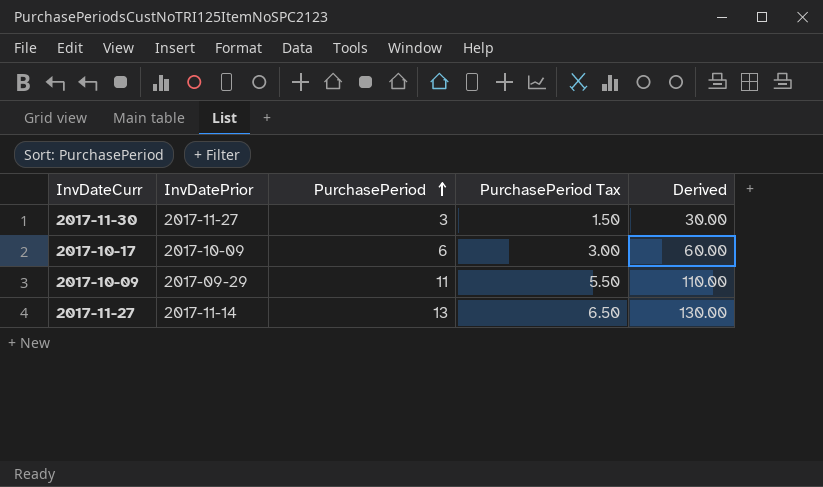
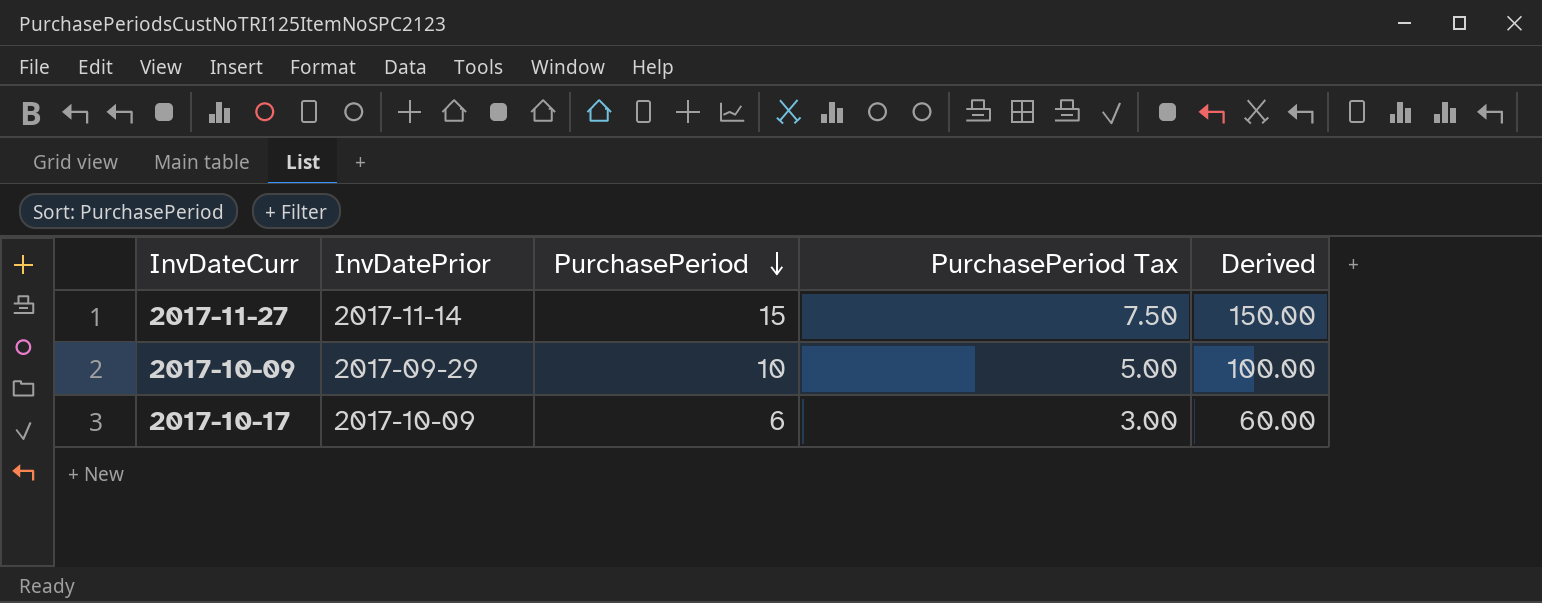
row order: PurchasePeriod ascending -> PurchasePeriod descending
row 2017-11-30: 2017-11-27 | 3 | 1.50 | 30.00 -> none
2017-11-27 | PurchasePeriod: 13 -> 15
2017-11-27 | PurchasePeriod Tax: 6.50 -> 7.50
2017-11-27 | Derived: 130.00 -> 150.00
2017-10-09 | PurchasePeriod: 11 -> 10
2017-10-09 | PurchasePeriod Tax: 5.50 -> 5.00
2017-10-09 | Derived: 110.00 -> 100.00

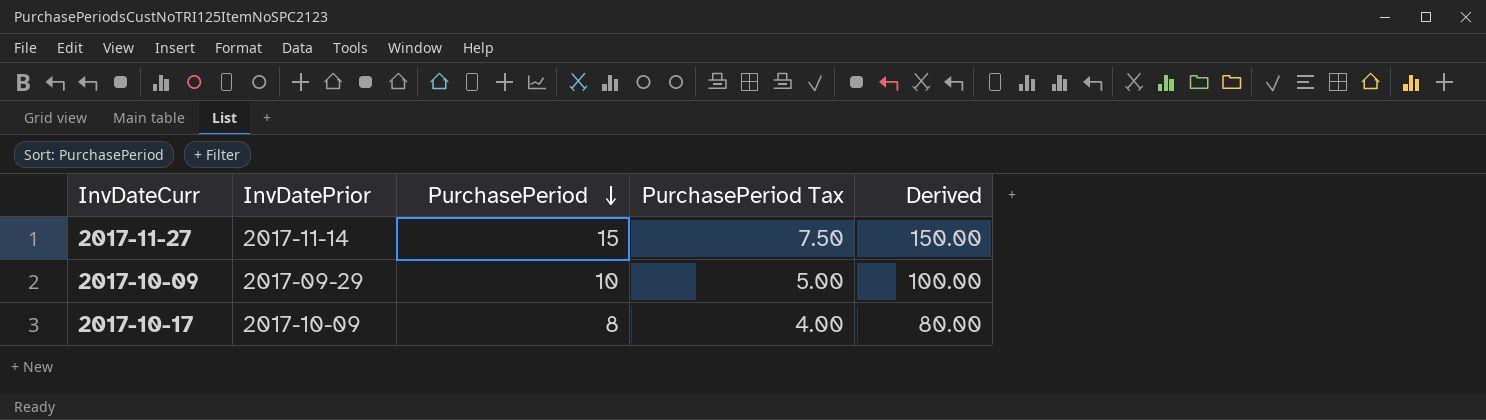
2017-10-17 | PurchasePeriod: 6 -> 8
2017-10-17 | PurchasePeriod Tax: 3.00 -> 4.00
2017-10-17 | Derived: 60.00 -> 80.00

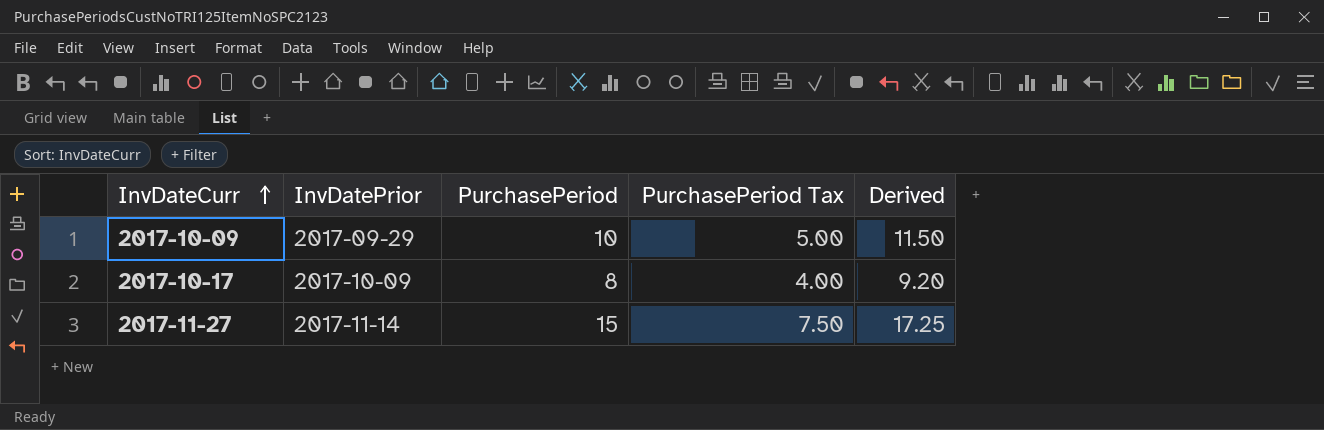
row order: PurchasePeriod descending -> InvDateCurr ascending
column Derived | formula: [PurchasePeriod] * 10 -> [PurchasePeriod] * 1.15

